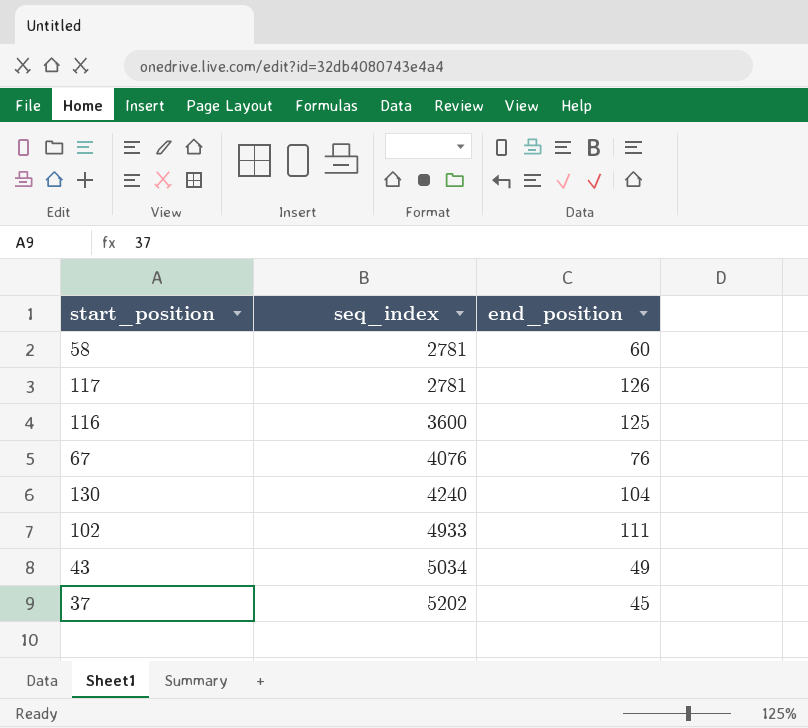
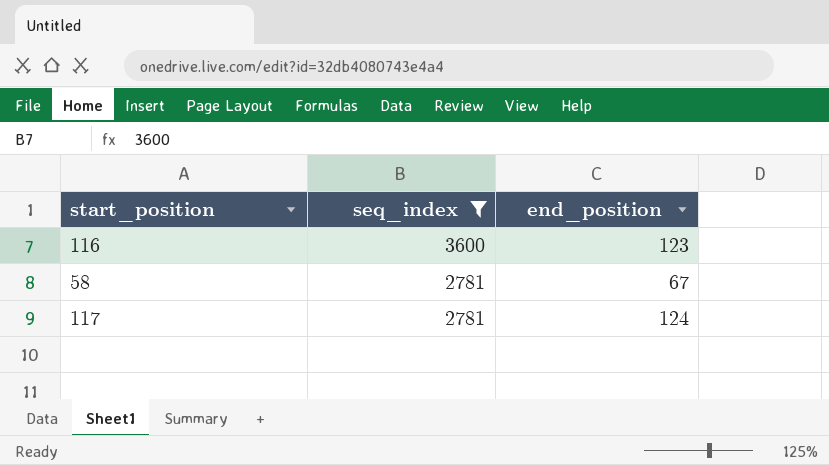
filter: none -> seq_index <= 3600
row order: seq_index ascending -> seq_index descending
116 | end_position: 125 -> 123
58 | end_position: 60 -> 67
117 | end_position: 126 -> 124

